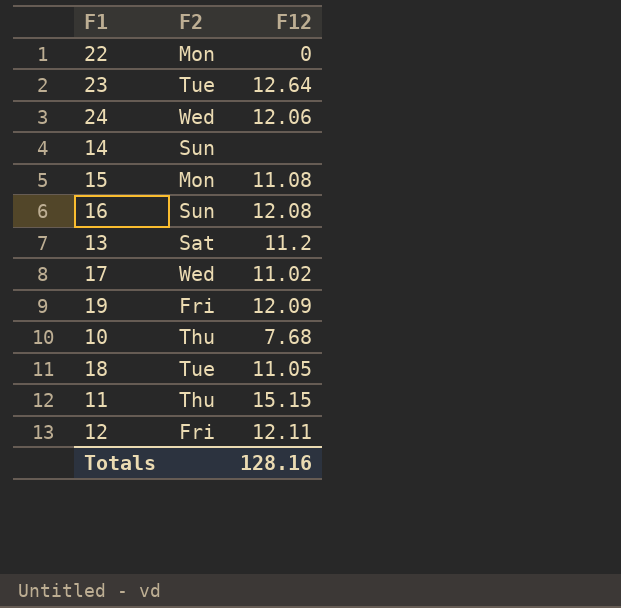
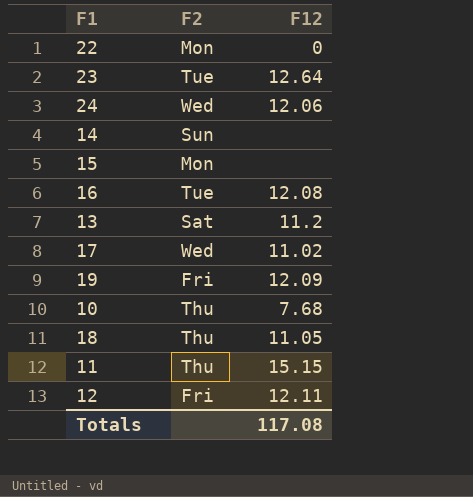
15 | F12: 11.08 -> none
16 | F2: Sun -> Tue
18 | F2: Tue -> Thu
Totals | F12: 128.16 -> 117.08

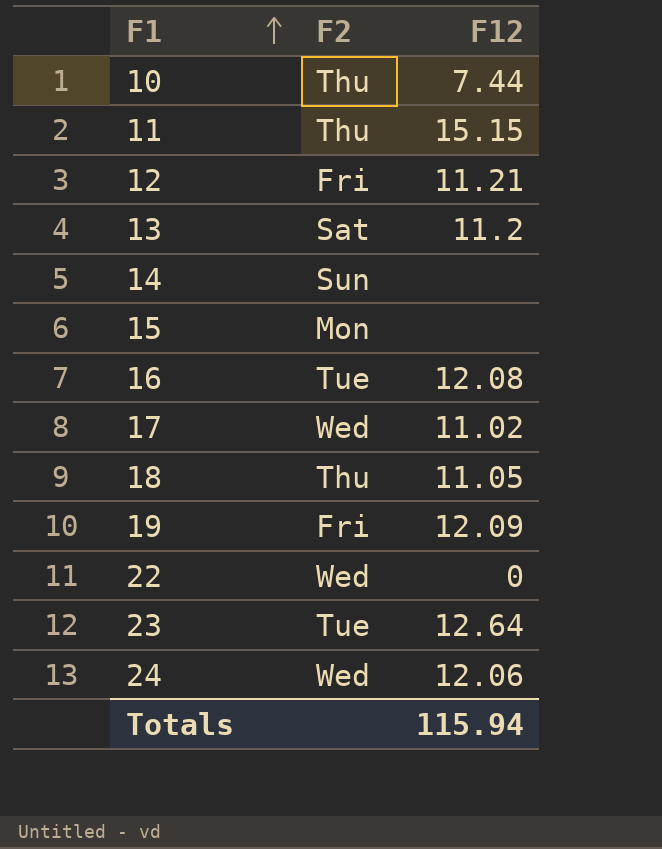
row order: none -> F1 ascending
10 | F12: 7.68 -> 7.44
12 | F12: 12.11 -> 11.21
22 | F2: Mon -> Wed
Totals | F12: 117.08 -> 115.94

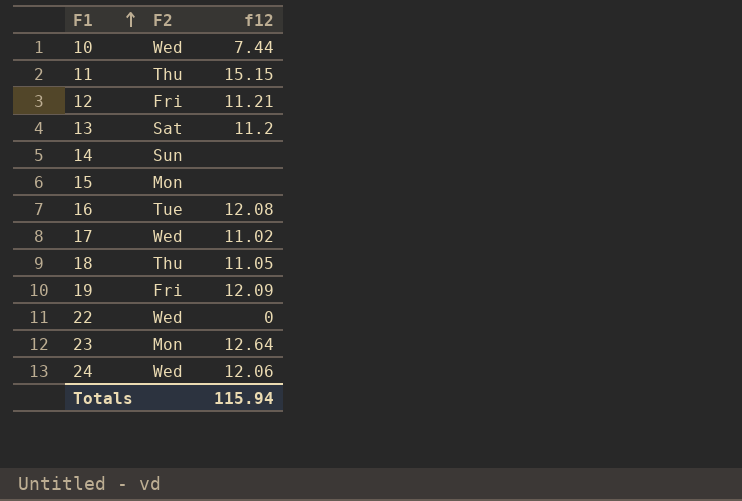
column name: F12 -> f12
10 | F2: Thu -> Wed
23 | F2: Tue -> Mon

